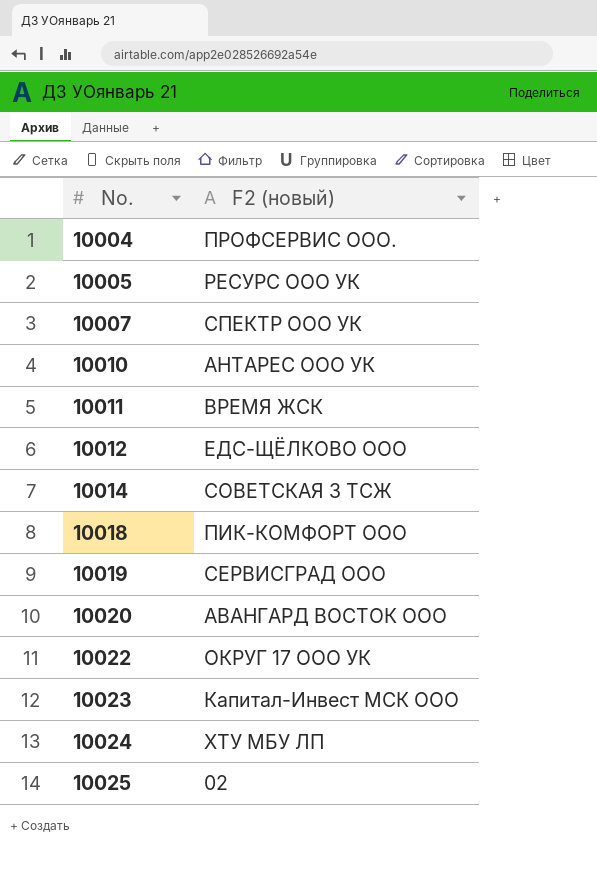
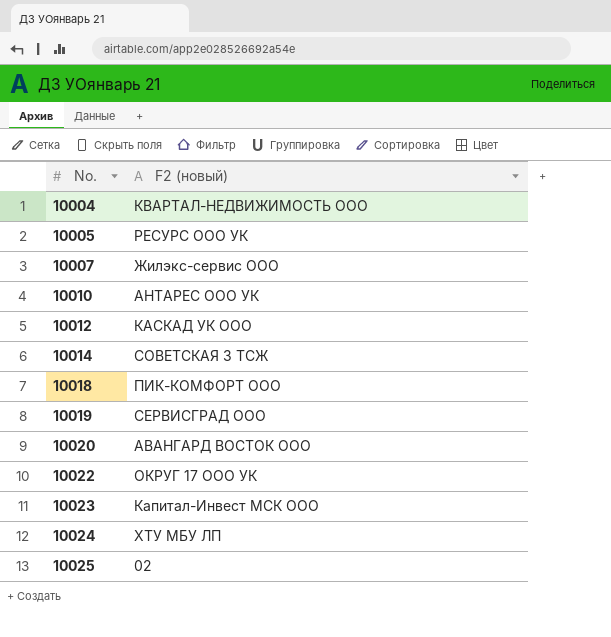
row 10011: ВРЕМЯ ЖСК -> none
10004 | F2 (новый): ПРОФСЕРВИС ООО. -> КВАРТАЛ-НЕДВИЖИМОСТЬ ООО
10007 | F2 (новый): СПЕКТР ООО УК -> Жилэкс-сервис ООО
10012 | F2 (новый): ЕДС-ЩЁЛКОВО ООО -> КАСКАД УК ООО

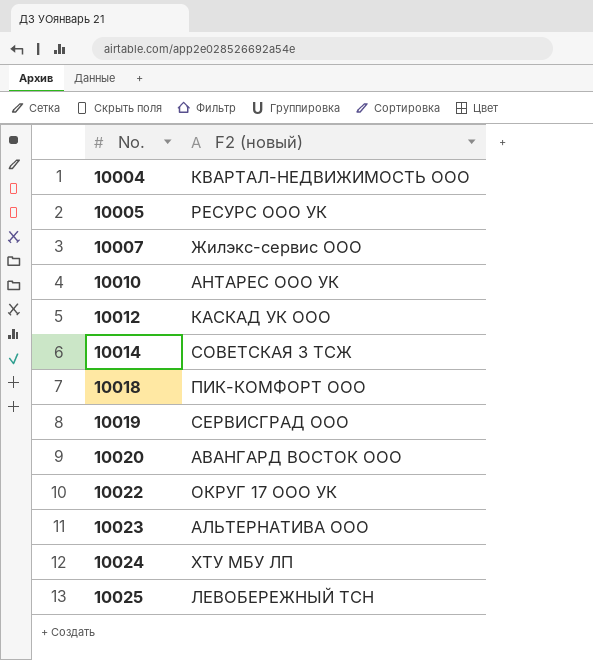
10023 | F2 (новый): Капитал-Инвест МСК ООО -> АЛЬТЕРНАТИВА ООО
10025 | F2 (новый): 02 -> ЛЕВОБЕРЕЖНЫЙ ТСН

